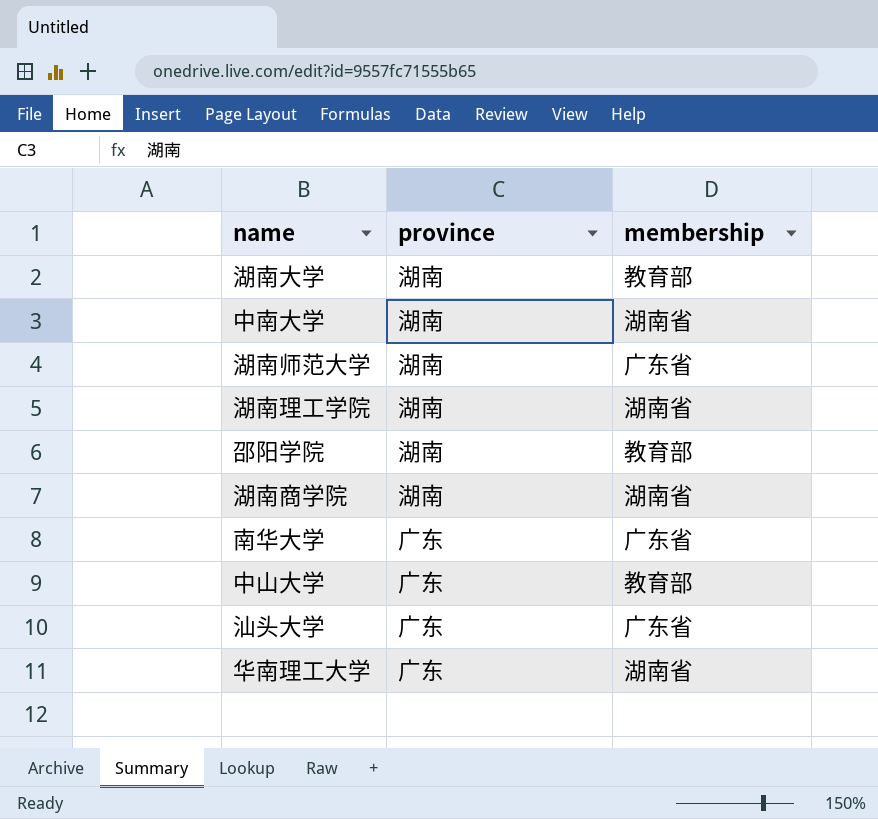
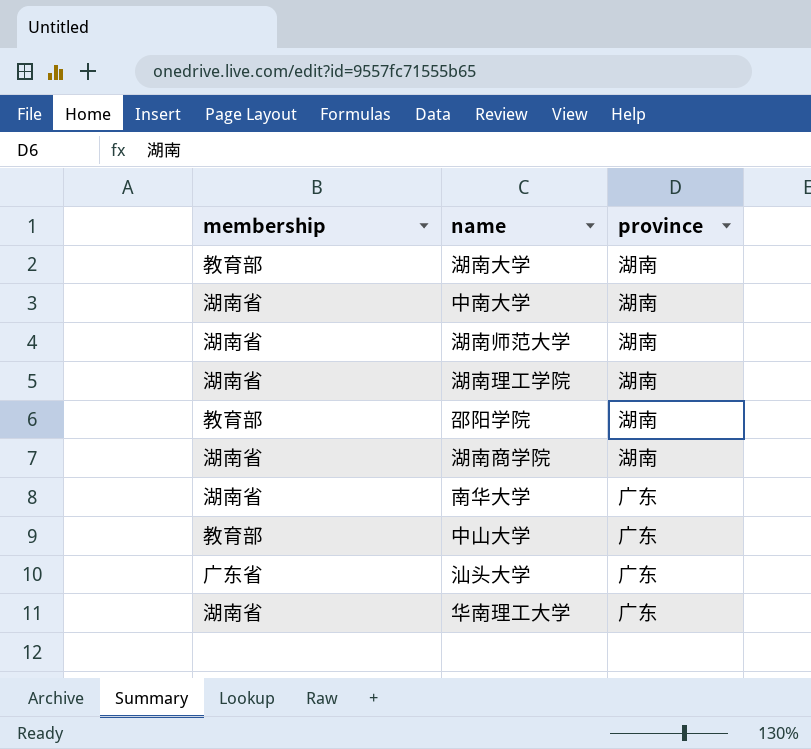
column membership | position: 3 -> 1
湖南师范大学 | membership: 广东省 -> 湖南省
南华大学 | membership: 广东省 -> 湖南省

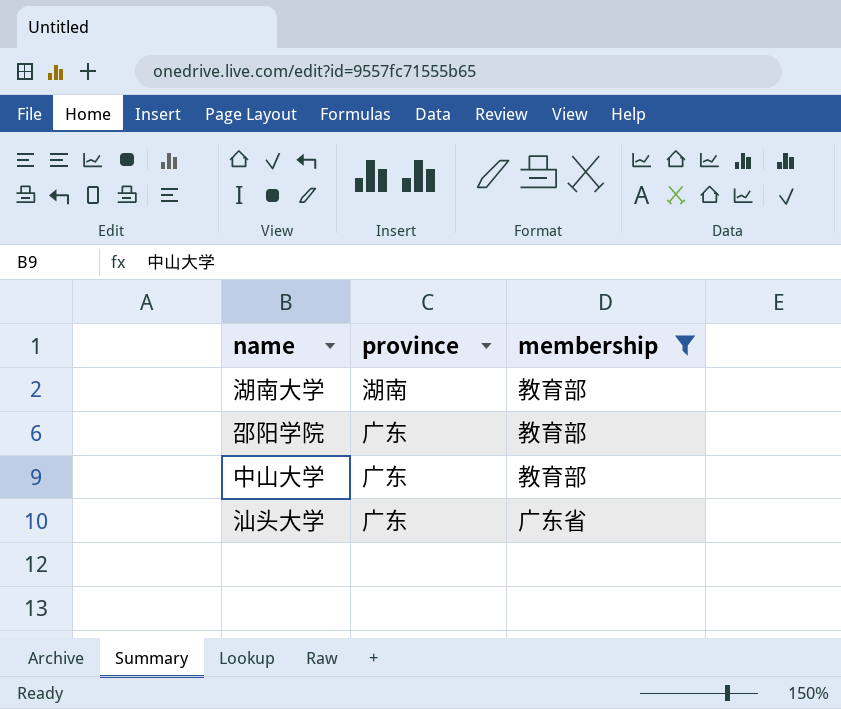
filter: none -> membership != 湖南省
column membership | position: 1 -> 3
邵阳学院 | province: 湖南 -> 广东

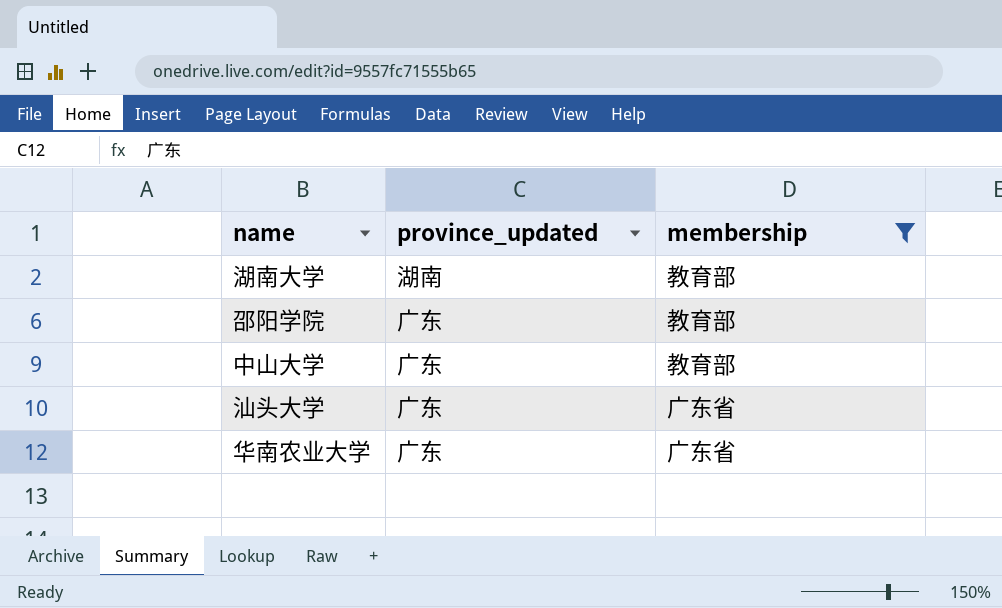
column name: province -> province_updated
row 华南农业大学: none -> 广东 | 广东省

